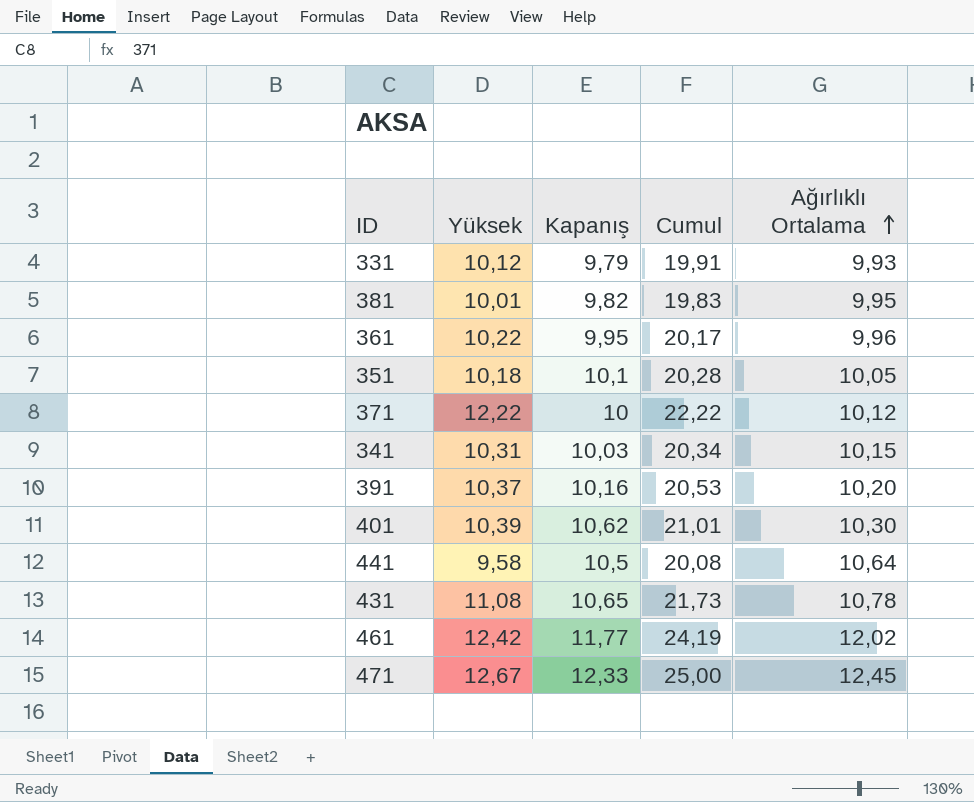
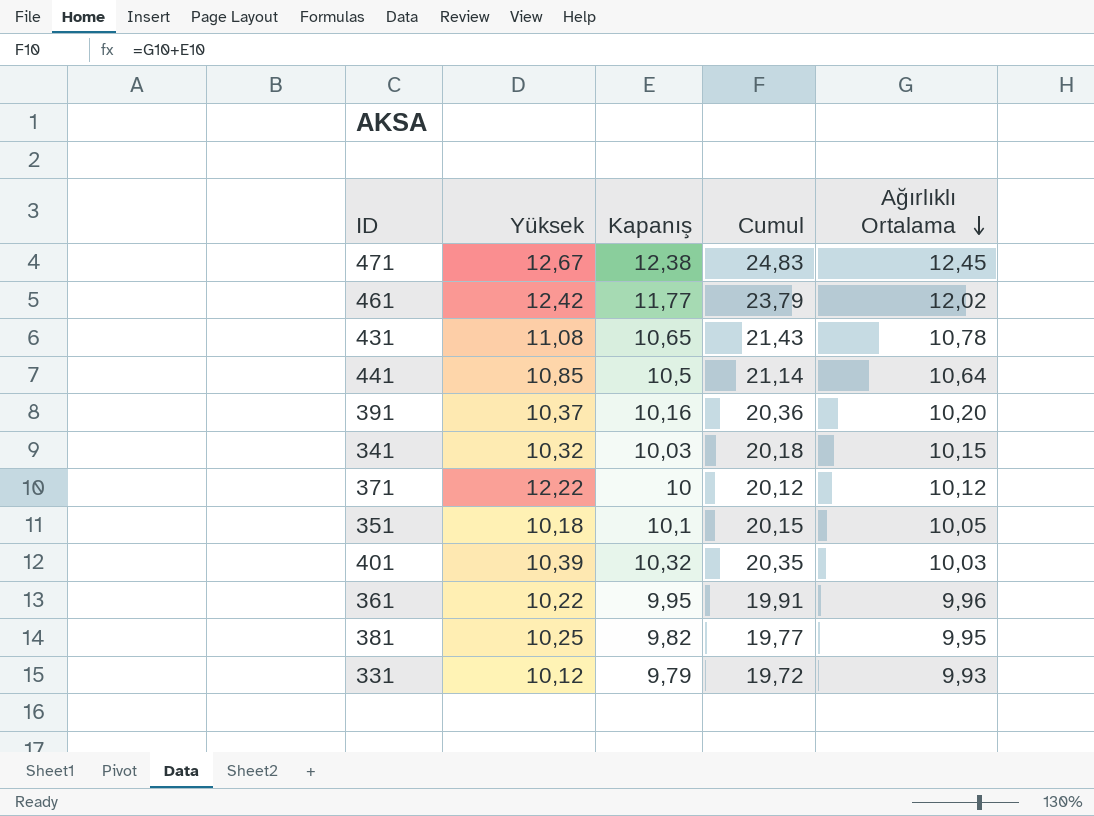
row order: Ağırlıklı Ortalama ascending -> Ağırlıklı Ortalama descending
column Cumul | formula: [Yüksek] + [Kapanış] -> [Kapanış] + [Ağırlıklı Ortalama]
471 | Kapanış: 12,33 -> 12,38
441 | Yüksek: 9,58 -> 10,85
341 | Yüksek: 10,31 -> 10,32
401 | Kapanış: 10,62 -> 10,32
401 | Ağırlıklı Ortalama: 10,30 -> 10,03
381 | Yüksek: 10,01 -> 10,25

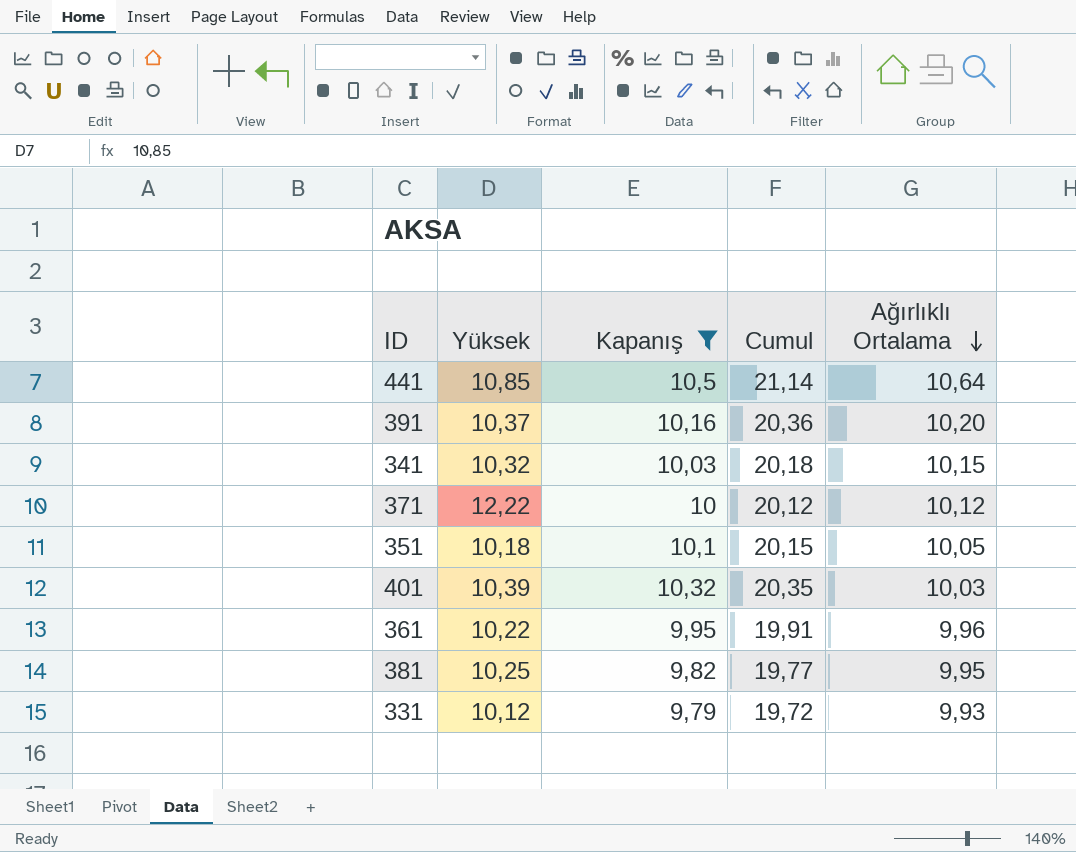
filter: none -> Kapanış <= 10,5

